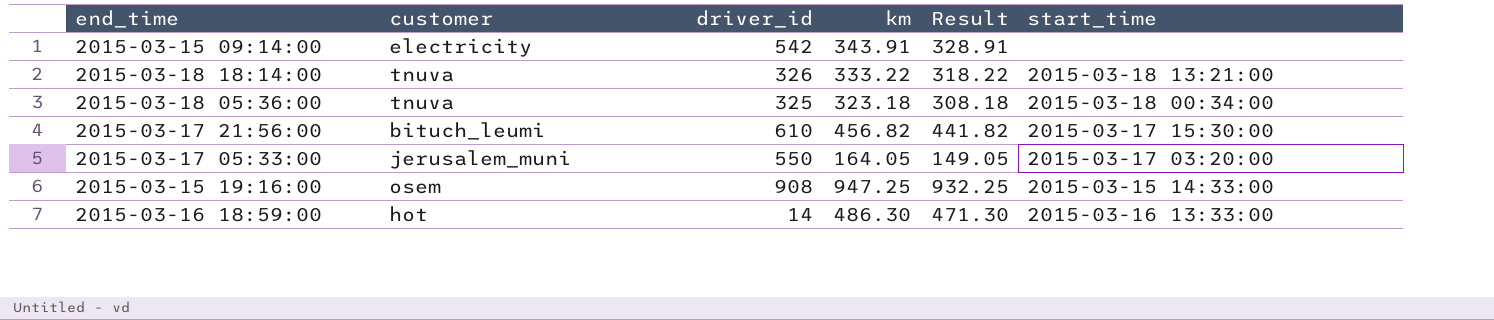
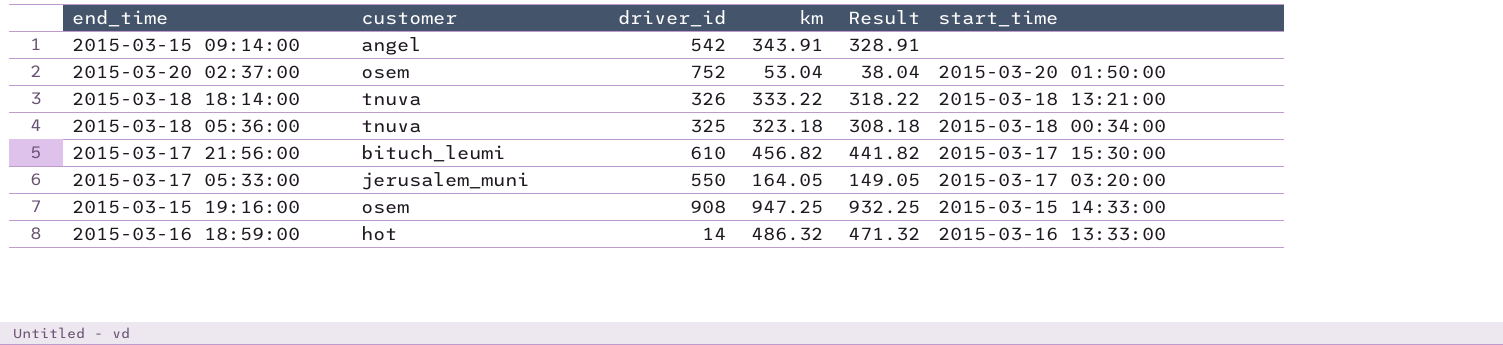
2015-03-15 09:14:00 | customer: electricity -> angel
row 2015-03-20 02:37:00: none -> osem | 752 | 53.04 | 38.04 | 2015-03-20 01:50:00
2015-03-16 18:59:00 | km: 486.30 -> 486.32
2015-03-16 18:59:00 | Result: 471.30 -> 471.32

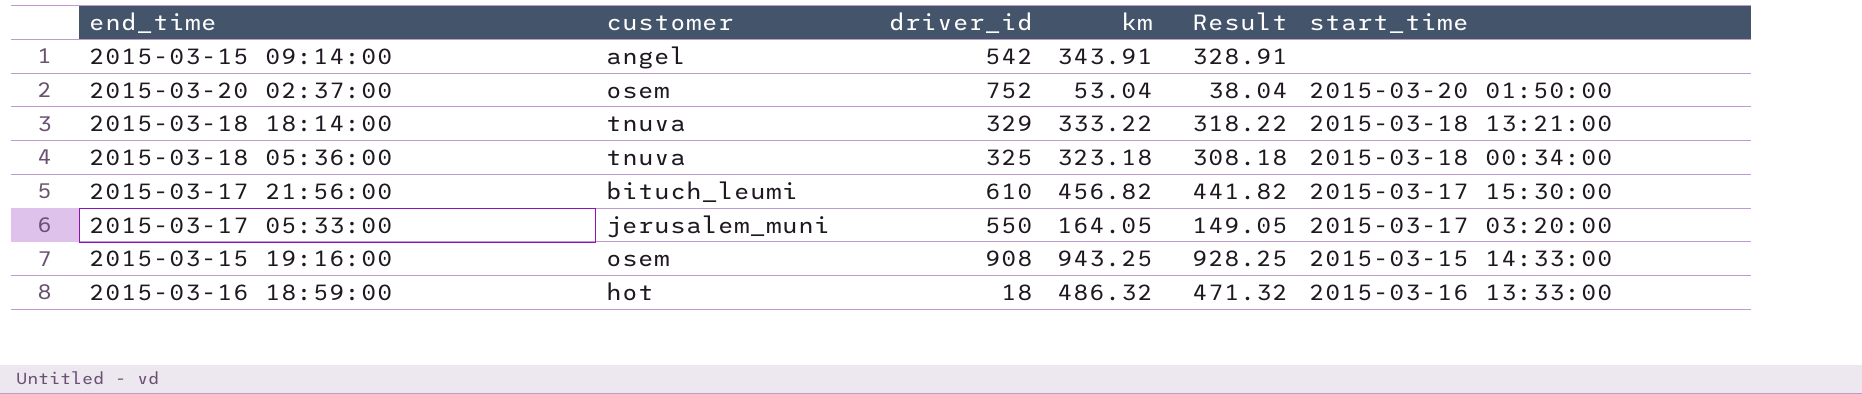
2015-03-18 18:14:00 | driver_id: 326 -> 329
2015-03-15 19:16:00 | km: 947.25 -> 943.25
2015-03-15 19:16:00 | Result: 932.25 -> 928.25
2015-03-16 18:59:00 | driver_id: 14 -> 18

